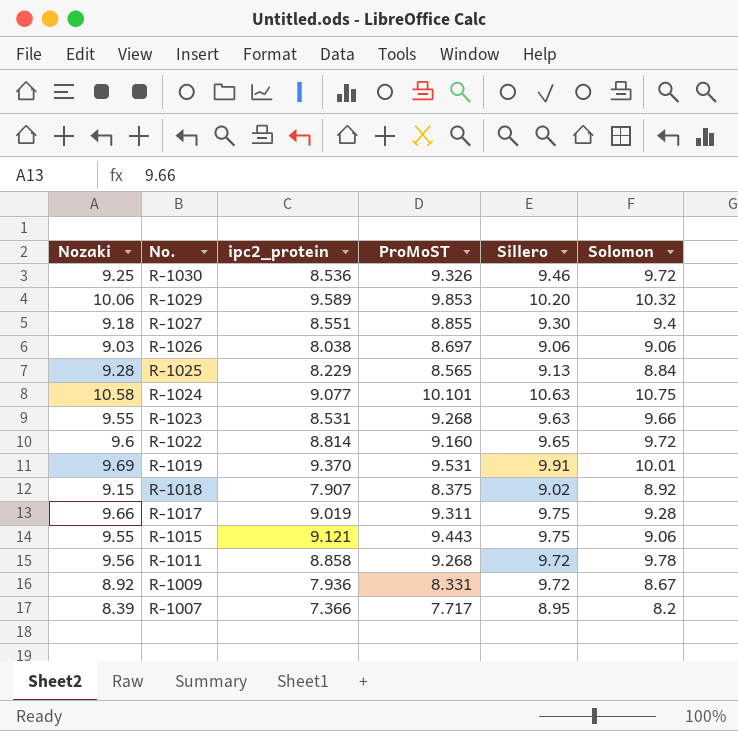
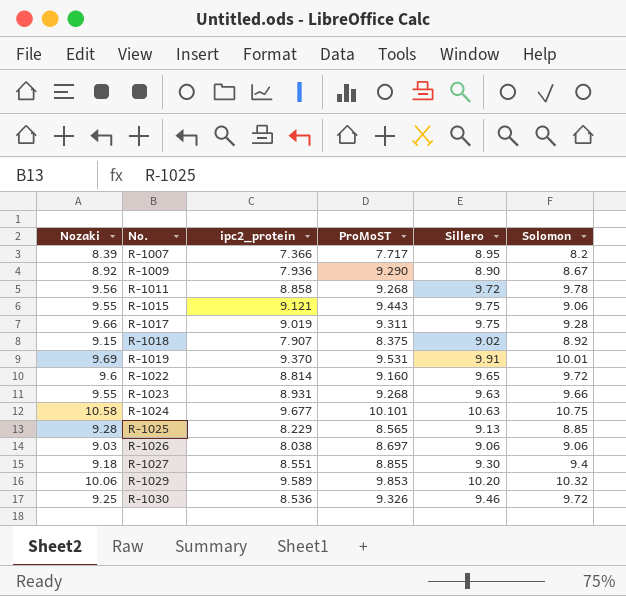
row order: No. descending -> No. ascending
R-1009 | ProMoST: 8.331 -> 9.290
R-1009 | Sillero: 9.72 -> 8.90
R-1023 | ipc2_protein: 8.531 -> 8.931
R-1024 | ipc2_protein: 9.077 -> 9.677
R-1025 | Solomon: 8.84 -> 8.85

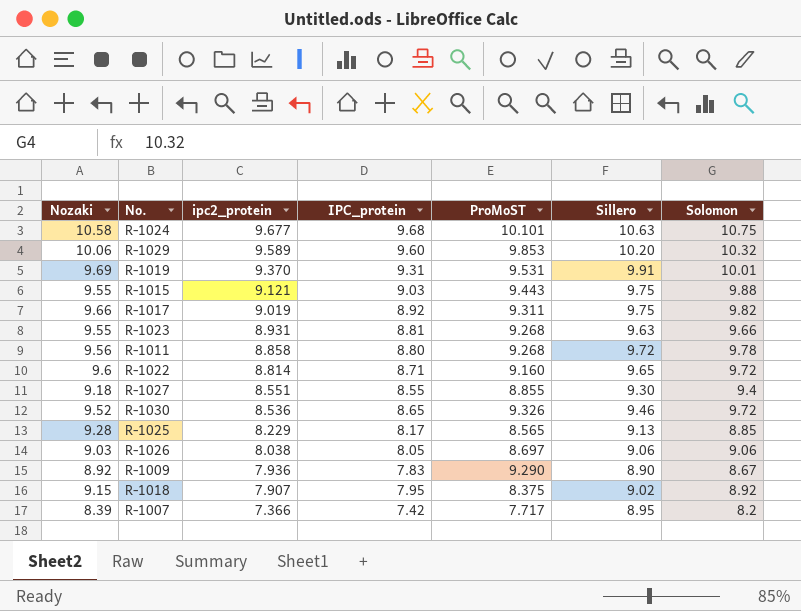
row order: No. ascending -> ipc2_protein descending
column IPC_protein | position: none -> 4
R-1015 | Solomon: 9.06 -> 9.88
R-1017 | Solomon: 9.28 -> 9.82
R-1030 | Nozaki: 9.25 -> 9.52

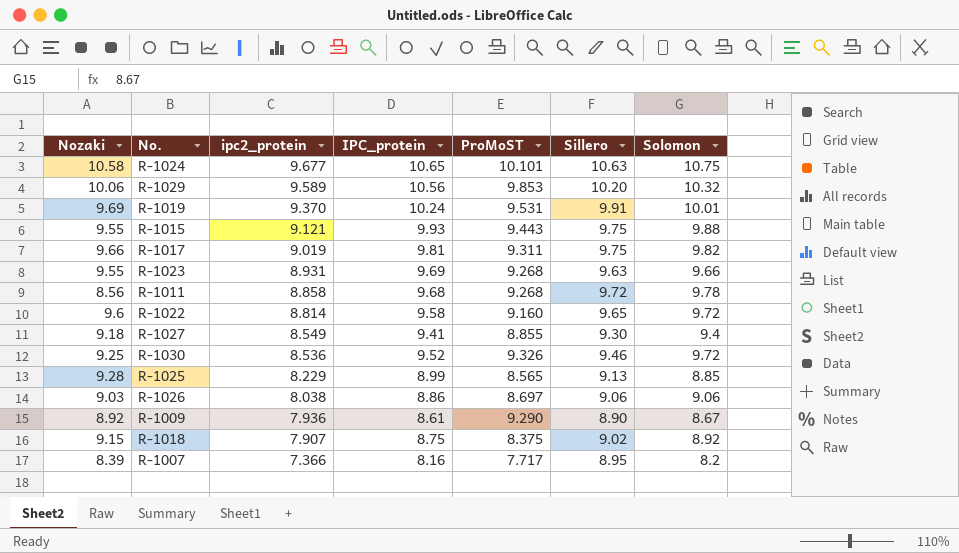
R-1024 | IPC_protein: 9.68 -> 10.65
R-1029 | IPC_protein: 9.60 -> 10.56
R-1019 | IPC_protein: 9.31 -> 10.24
R-1015 | IPC_protein: 9.03 -> 9.93
R-1017 | IPC_protein: 8.92 -> 9.81
R-1023 | IPC_protein: 8.81 -> 9.69
R-1011 | Nozaki: 9.56 -> 8.56
R-1011 | IPC_protein: 8.80 -> 9.68
R-1022 | IPC_protein: 8.71 -> 9.58
R-1027 | ipc2_protein: 8.551 -> 8.549
R-1027 | IPC_protein: 8.55 -> 9.41
R-1030 | Nozaki: 9.52 -> 9.25
R-1030 | IPC_protein: 8.65 -> 9.52
R-1025 | IPC_protein: 8.17 -> 8.99
R-1026 | IPC_protein: 8.05 -> 8.86
R-1009 | IPC_protein: 7.83 -> 8.61
R-1018 | IPC_protein: 7.95 -> 8.75
R-1007 | IPC_protein: 7.42 -> 8.16

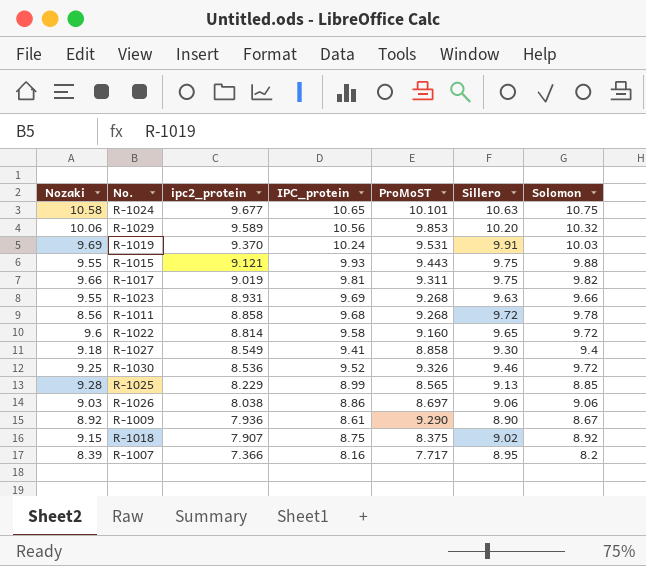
R-1019 | Solomon: 10.01 -> 10.03
R-1027 | ProMoST: 8.855 -> 8.858

